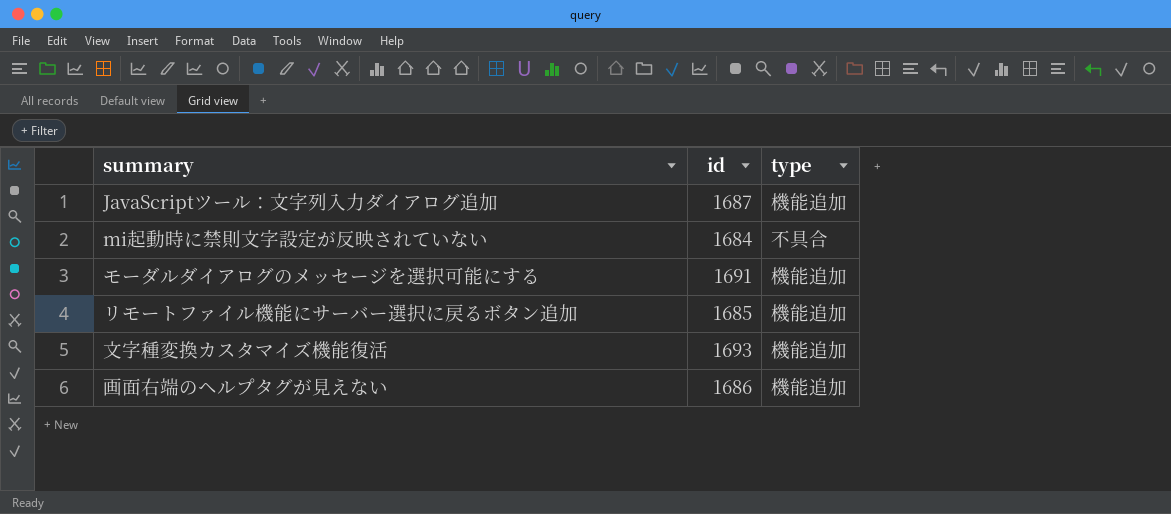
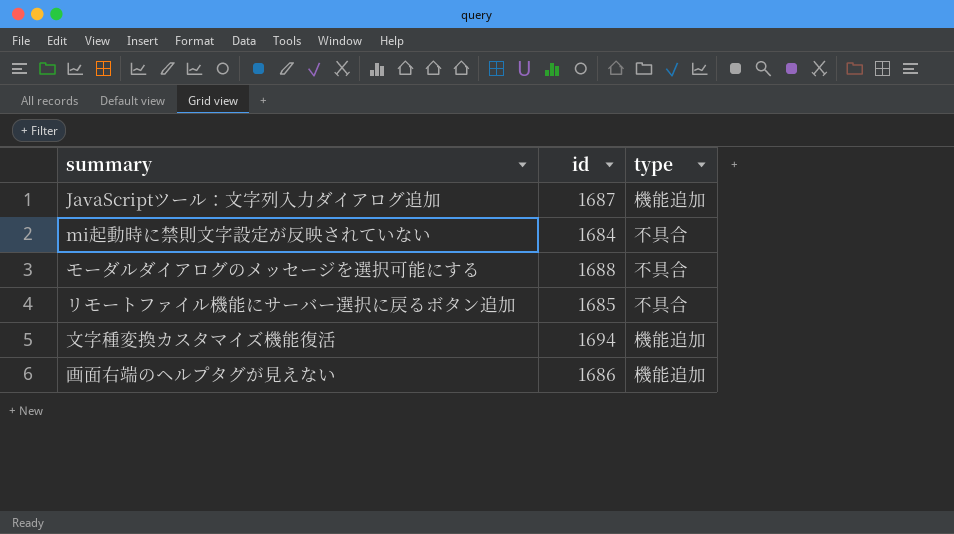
モーダルダイアログのメッセージを選択可能にする | id: 1691 -> 1688
モーダルダイアログのメッセージを選択可能にする | type: 機能追加 -> 不具合
リモートファイル機能にサーバー選択に戻るボタン追加 | type: 機能追加 -> 不具合
文字種変換カスタマイズ機能復活 | id: 1693 -> 1694

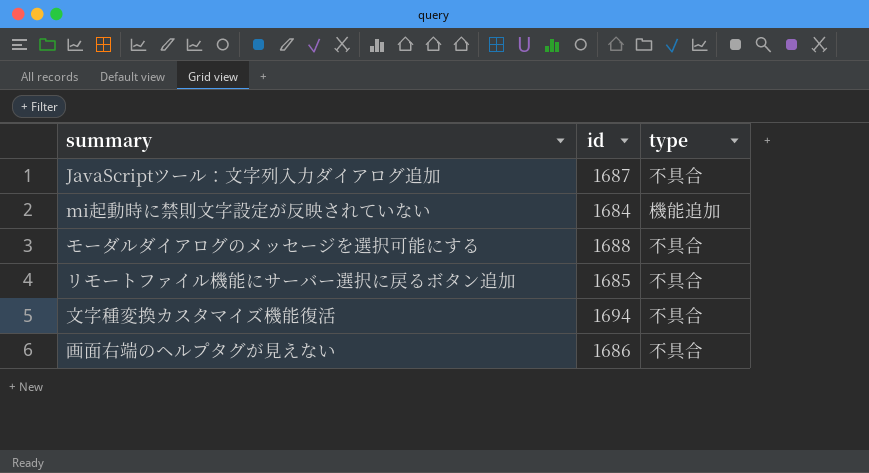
JavaScriptツール：文字列入力ダイアログ追加 | type: 機能追加 -> 不具合
mi起動時に禁則文字設定が反映されていない | type: 不具合 -> 機能追加
文字種変換カスタマイズ機能復活 | type: 機能追加 -> 不具合
画面右端のヘルプタグが見えない | type: 機能追加 -> 不具合

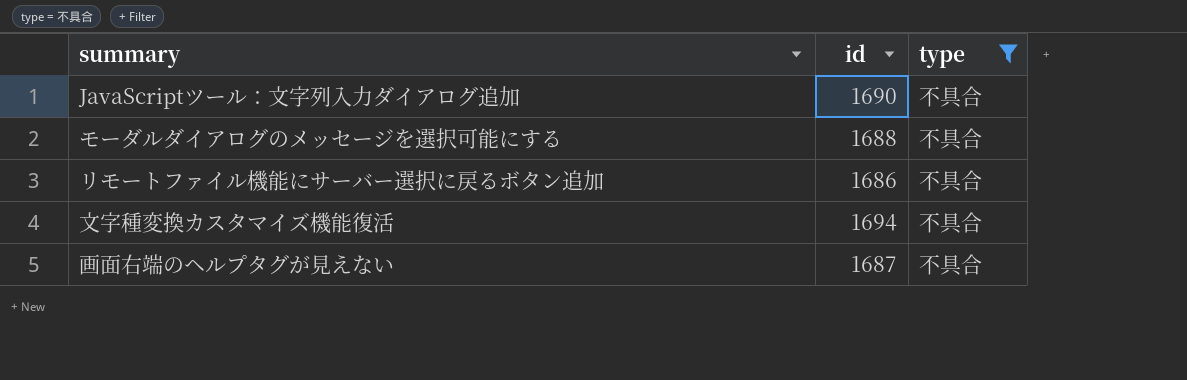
filter: none -> type = 不具合
JavaScriptツール：文字列入力ダイアログ追加 | id: 1687 -> 1690
リモートファイル機能にサーバー選択に戻るボタン追加 | id: 1685 -> 1686
画面右端のヘルプタグが見えない | id: 1686 -> 1687

